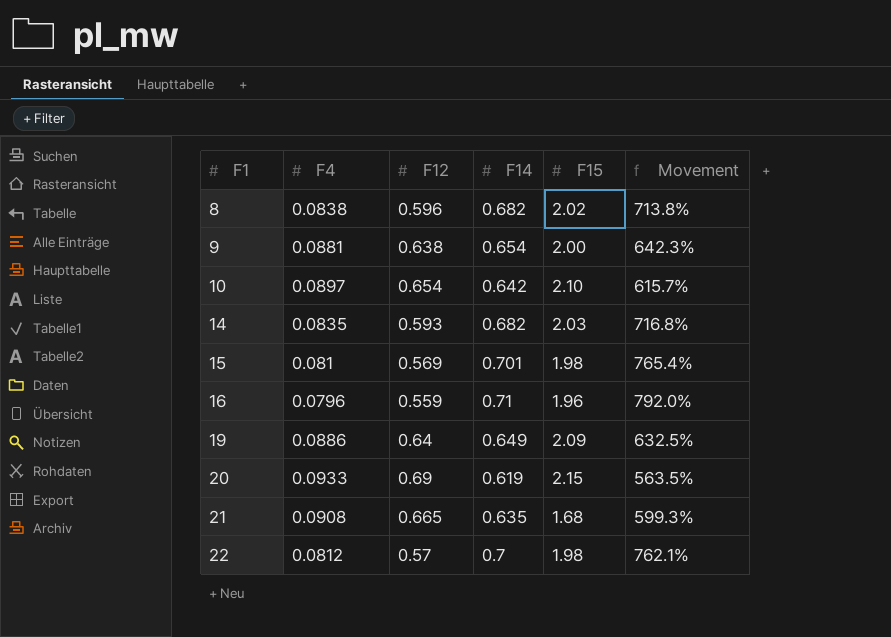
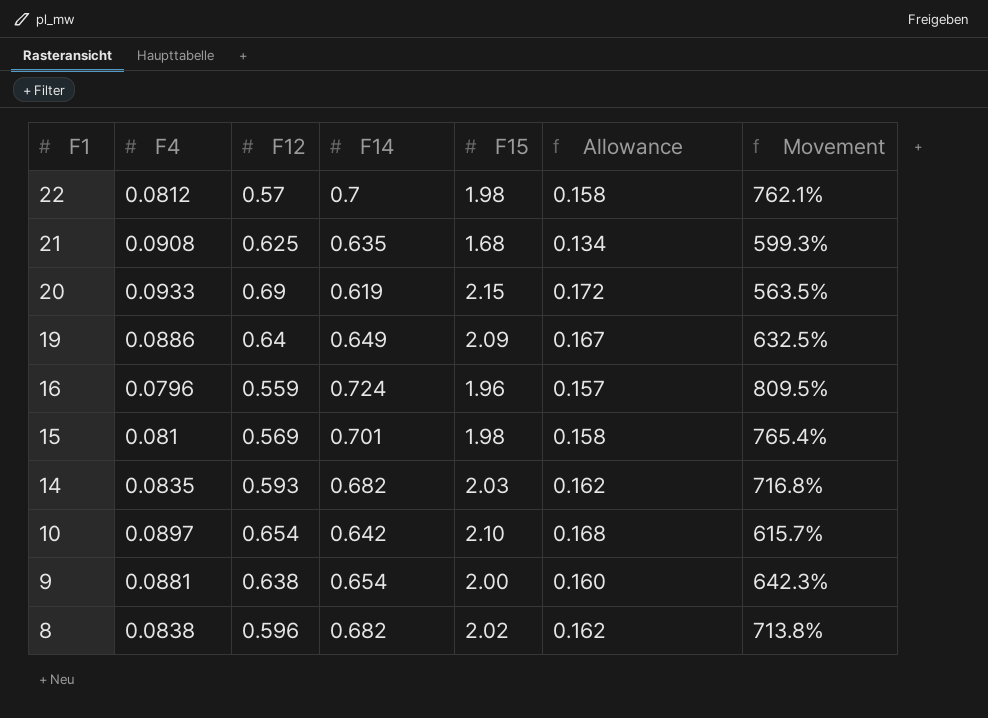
row order: F1 ascending -> F1 descending
column Allowance | formula: none -> [F15] * 0.08
21 | F12: 0.665 -> 0.625
16 | F14: 0.71 -> 0.724
16 | Movement: 792.0% -> 809.5%

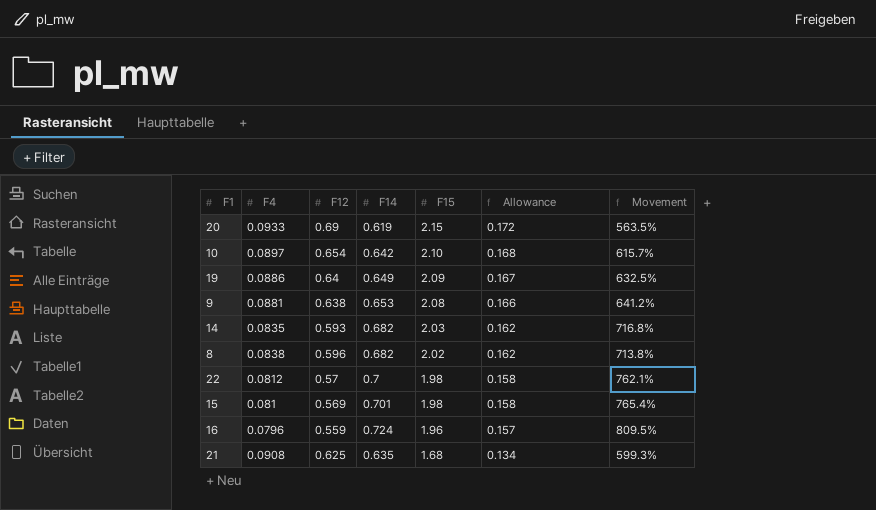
row order: F1 descending -> F15 descending
9 | F14: 0.654 -> 0.653
9 | F15: 2.00 -> 2.08
9 | Allowance: 0.160 -> 0.166
9 | Movement: 642.3% -> 641.2%

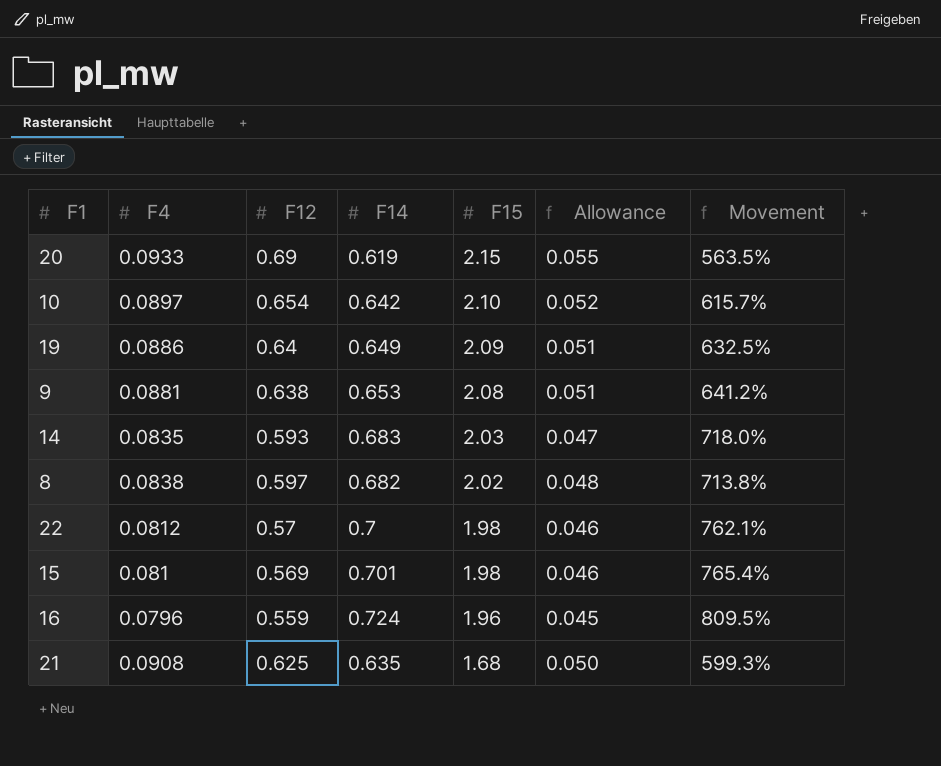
column Allowance | formula: [F15] * 0.08 -> [F12] * 0.08
14 | F14: 0.682 -> 0.683
14 | Movement: 716.8% -> 718.0%
8 | F12: 0.596 -> 0.597

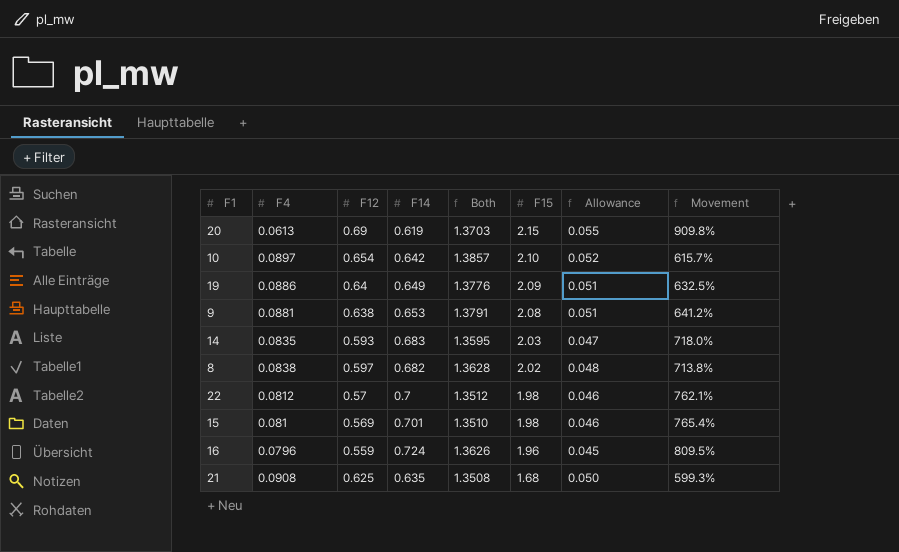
column Both | formula: none -> [F4] + [F12] + [F14]
20 | F4: 0.0933 -> 0.0613
20 | Movement: 563.5% -> 909.8%

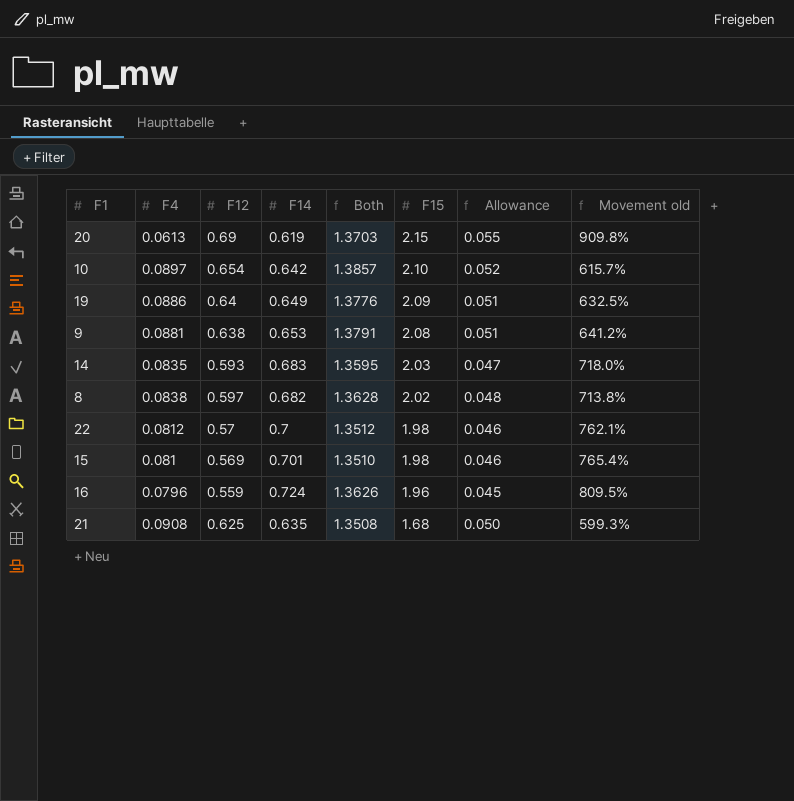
column name: Movement -> Movement old

